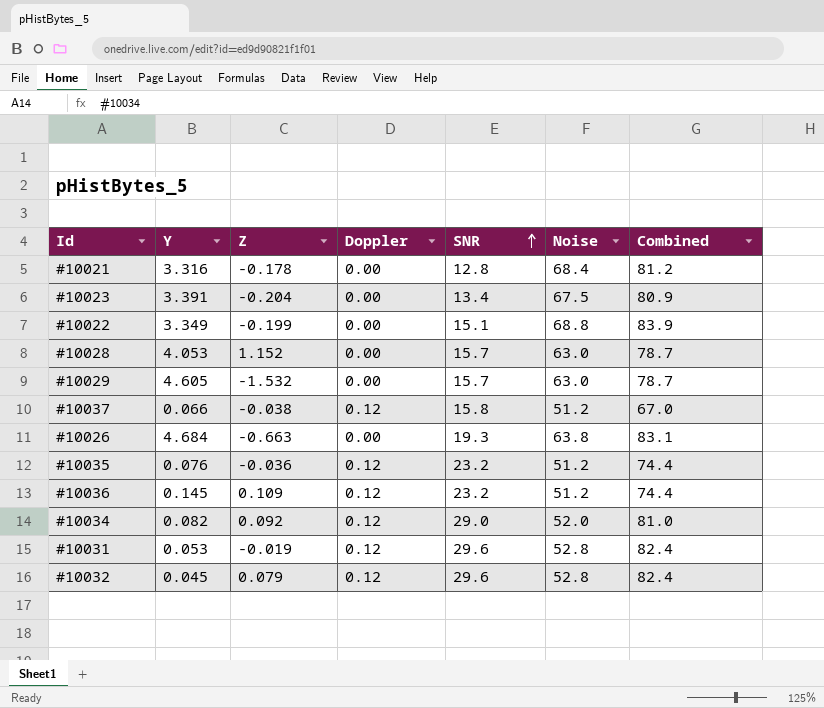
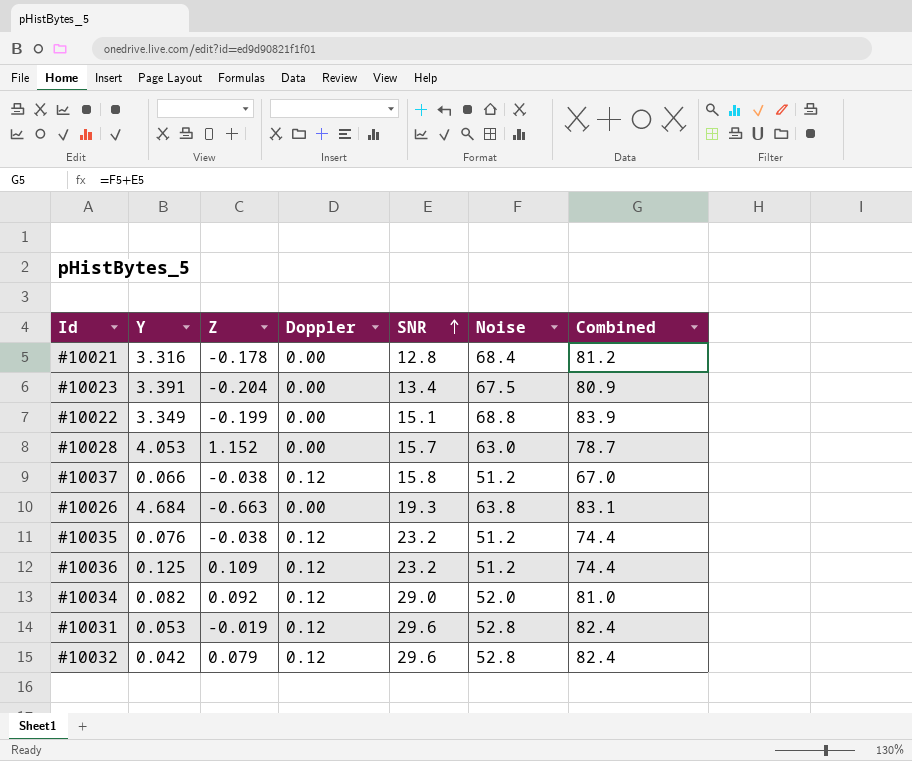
row #10029: 4.605 | -1.532 | 0.00 | 15.7 | 63.0 | 78.7 -> none
#10035 | Z: -0.036 -> -0.038
#10036 | Y: 0.145 -> 0.125
#10032 | Y: 0.045 -> 0.042

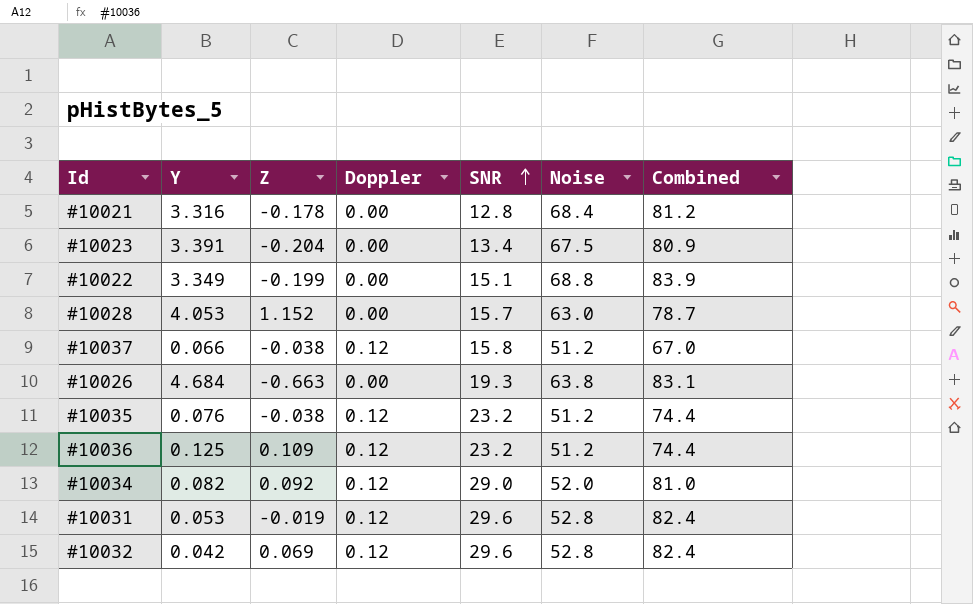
#10032 | Z: 0.079 -> 0.069

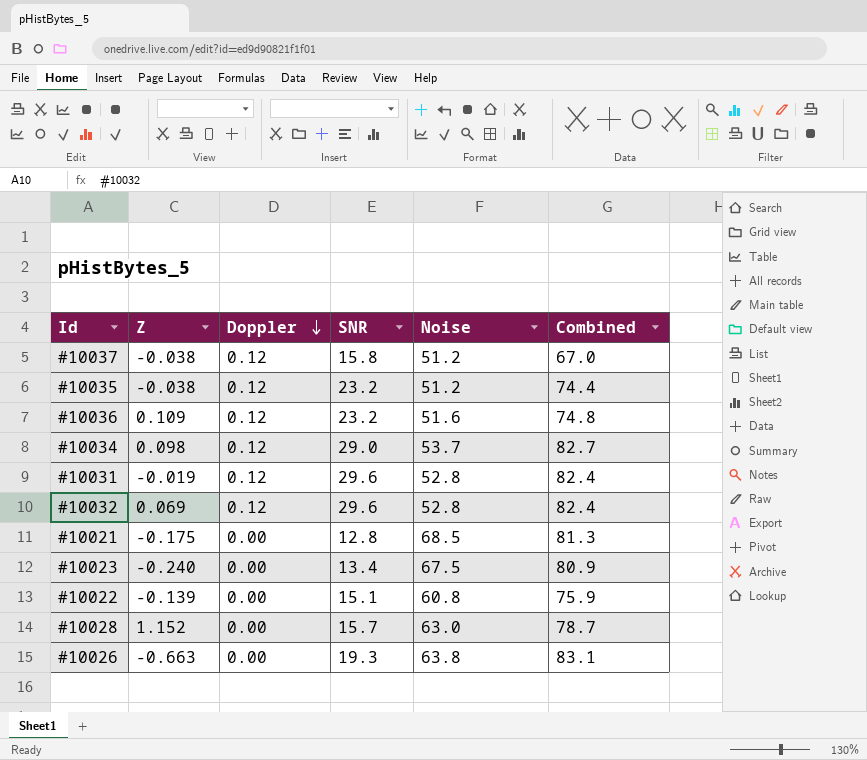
row order: SNR ascending -> Doppler descending
column Y | position: 2 -> none
#10036 | Noise: 51.2 -> 51.6
#10036 | Combined: 74.4 -> 74.8
#10034 | Z: 0.092 -> 0.098
#10034 | Noise: 52.0 -> 53.7
#10034 | Combined: 81.0 -> 82.7
#10021 | Z: -0.178 -> -0.175
#10021 | Noise: 68.4 -> 68.5
#10021 | Combined: 81.2 -> 81.3
#10023 | Z: -0.204 -> -0.240
#10022 | Z: -0.199 -> -0.139
#10022 | Noise: 68.8 -> 60.8
#10022 | Combined: 83.9 -> 75.9

